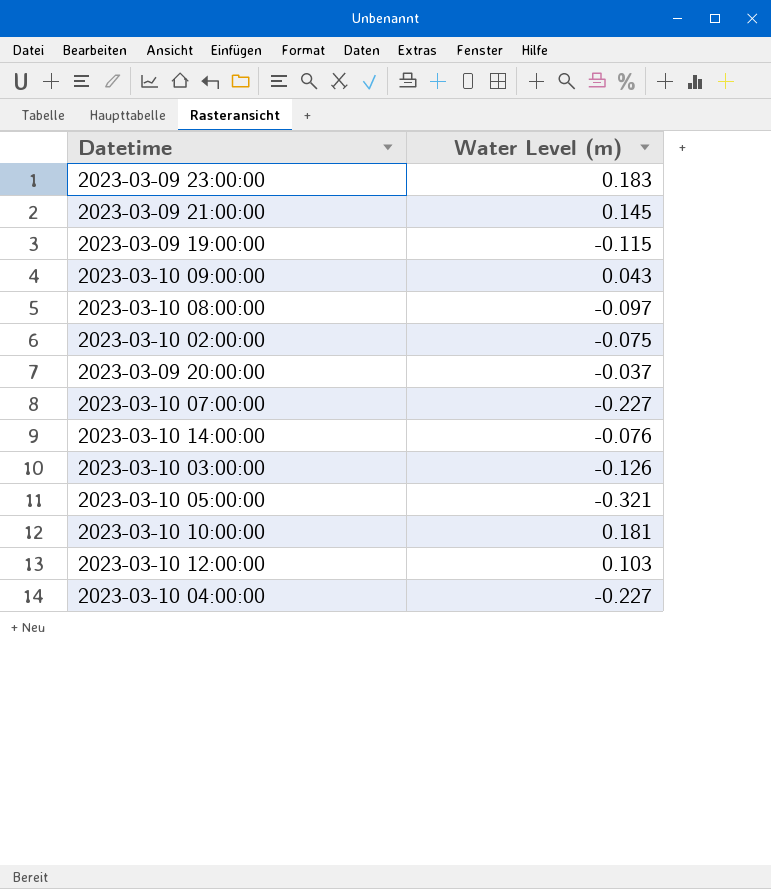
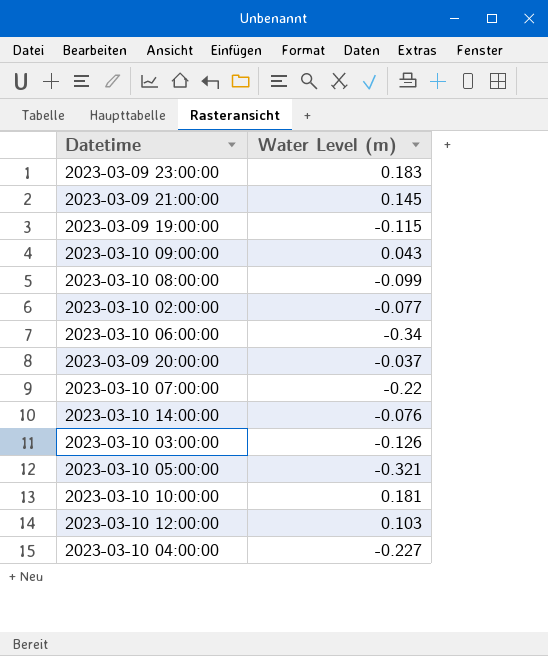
2023-03-10 08:00:00 | Water Level (m): -0.097 -> -0.099
2023-03-10 02:00:00 | Water Level (m): -0.075 -> -0.077
row 2023-03-10 06:00:00: none -> -0.34
2023-03-10 07:00:00 | Water Level (m): -0.227 -> -0.22

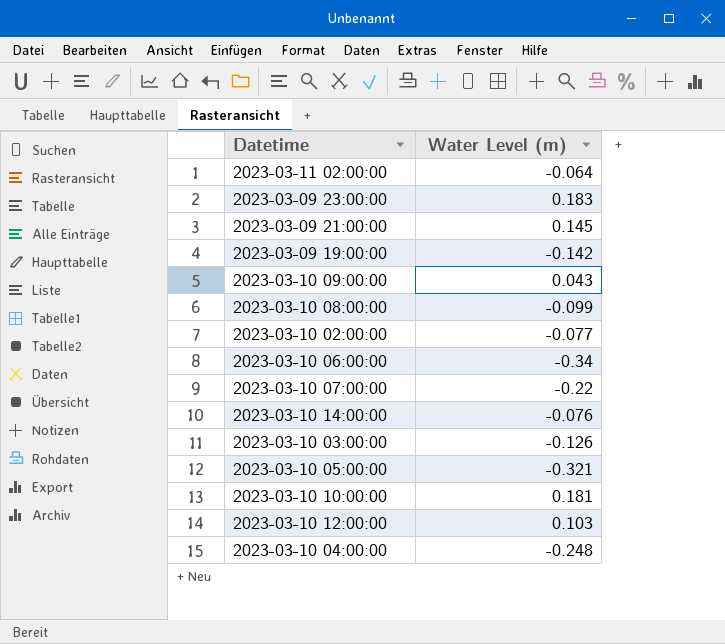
row 2023-03-09 20:00:00: -0.037 -> none
row 2023-03-11 02:00:00: none -> -0.064
2023-03-09 19:00:00 | Water Level (m): -0.115 -> -0.142
2023-03-10 04:00:00 | Water Level (m): -0.227 -> -0.248

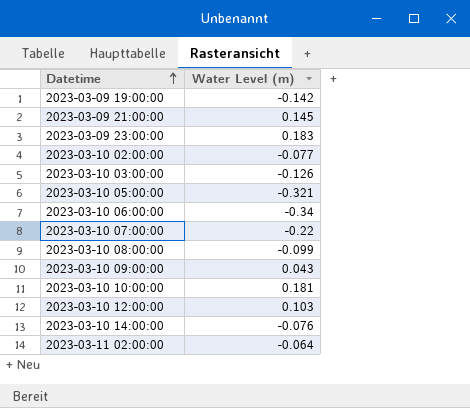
row order: none -> Datetime ascending
row 2023-03-10 04:00:00: -0.248 -> none

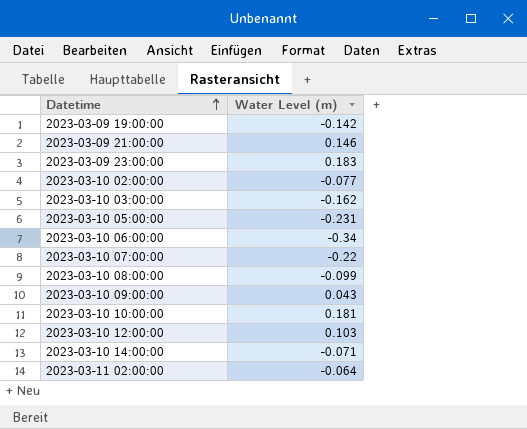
2023-03-09 21:00:00 | Water Level (m): 0.145 -> 0.146
2023-03-10 03:00:00 | Water Level (m): -0.126 -> -0.162
2023-03-10 05:00:00 | Water Level (m): -0.321 -> -0.231
2023-03-10 14:00:00 | Water Level (m): -0.076 -> -0.071

